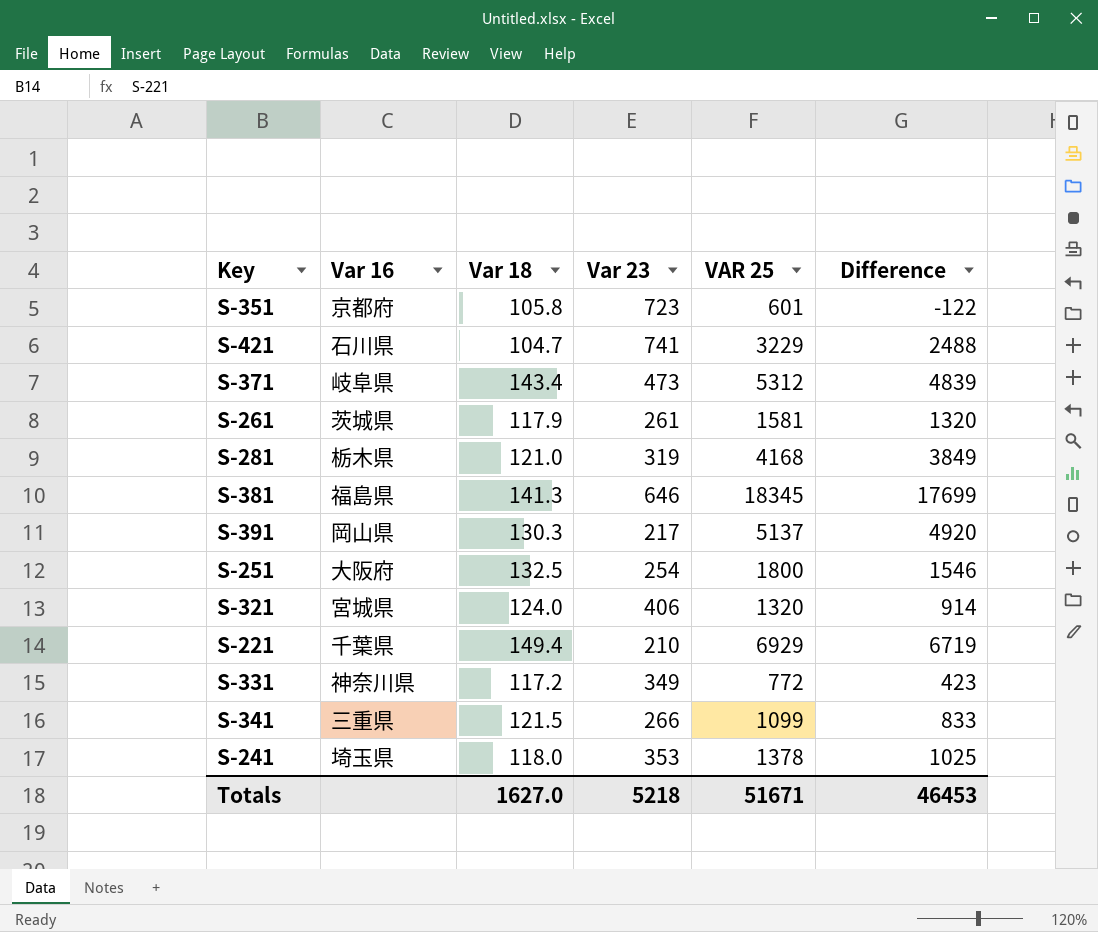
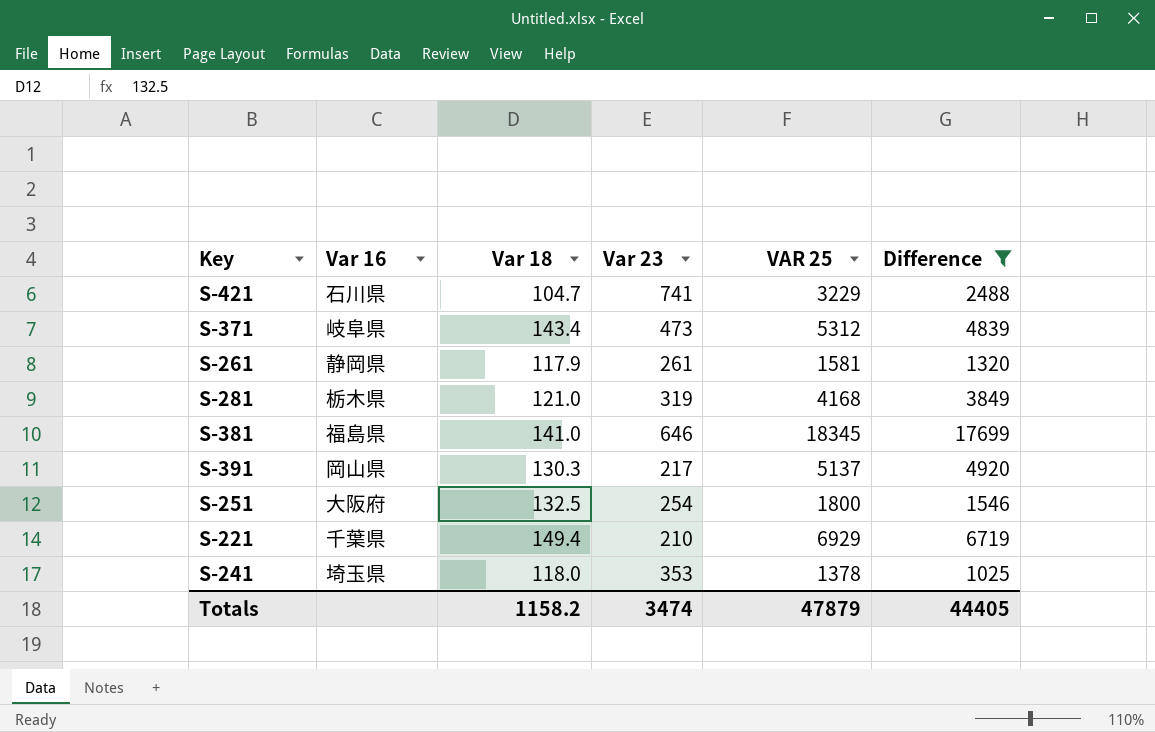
filter: none -> Difference >= 1025
S-261 | Var 16: 茨城県 -> 静岡県
S-381 | Var 18: 141.3 -> 141.0
Totals | Var 18: 1627.0 -> 1158.2
Totals | Var 23: 5218 -> 3474
Totals | VAR 25: 51671 -> 47879
Totals | Difference: 46453 -> 44405

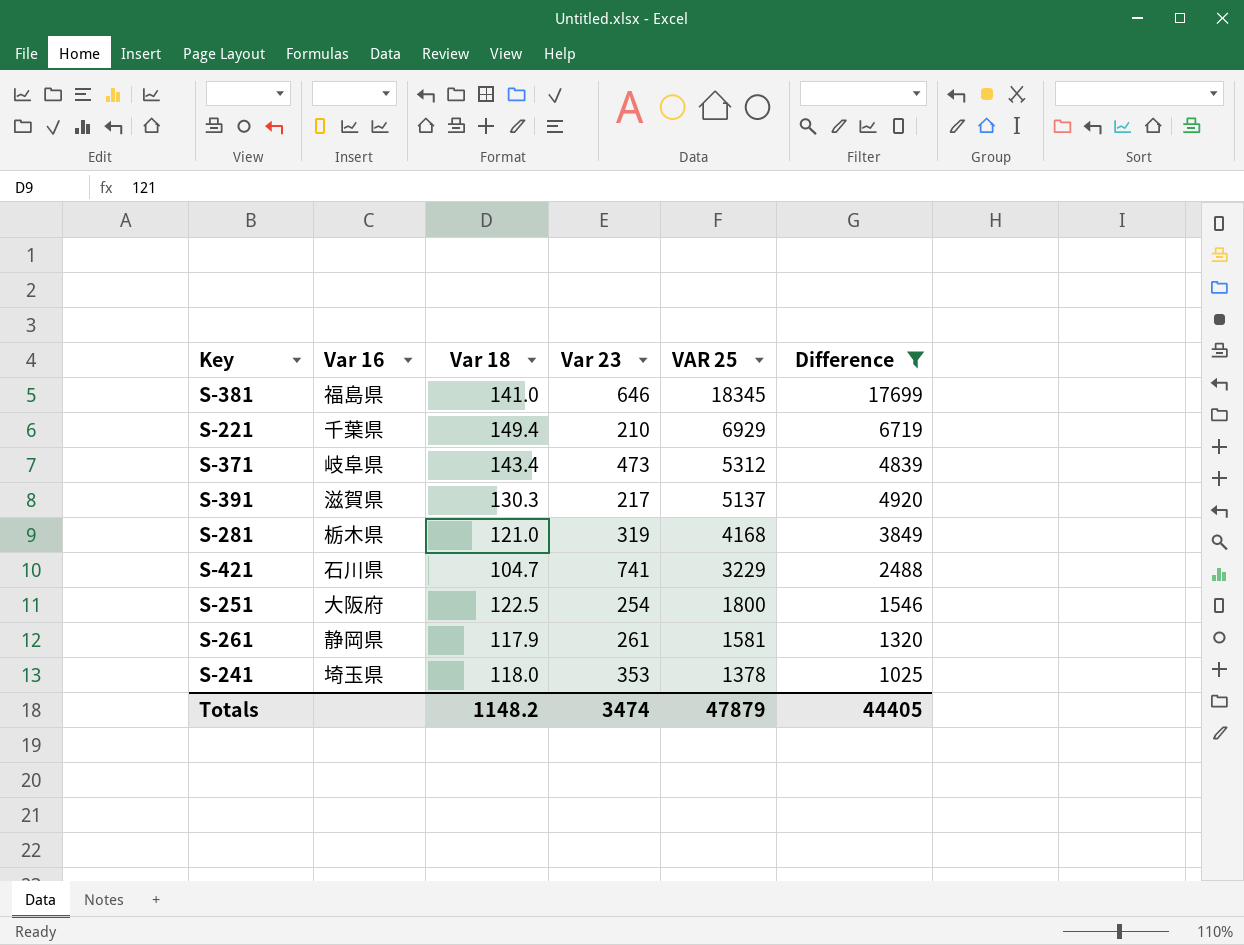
row order: none -> VAR 25 descending
S-391 | Var 16: 岡山県 -> 滋賀県
S-251 | Var 18: 132.5 -> 122.5
Totals | Var 18: 1158.2 -> 1148.2

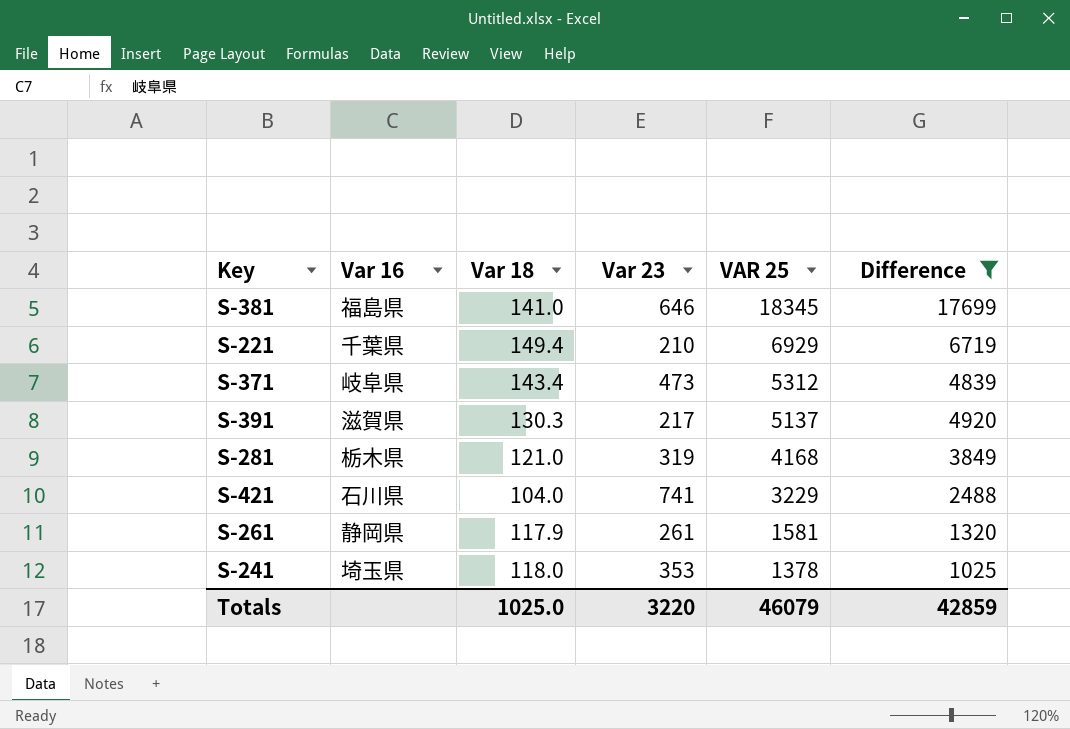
row S-251: 大阪府 | 122.5 | 254 | 1800 | 1546 -> none
S-421 | Var 18: 104.7 -> 104.0
Totals | Var 18: 1148.2 -> 1025.0
Totals | Var 23: 3474 -> 3220
Totals | VAR 25: 47879 -> 46079
Totals | Difference: 44405 -> 42859

